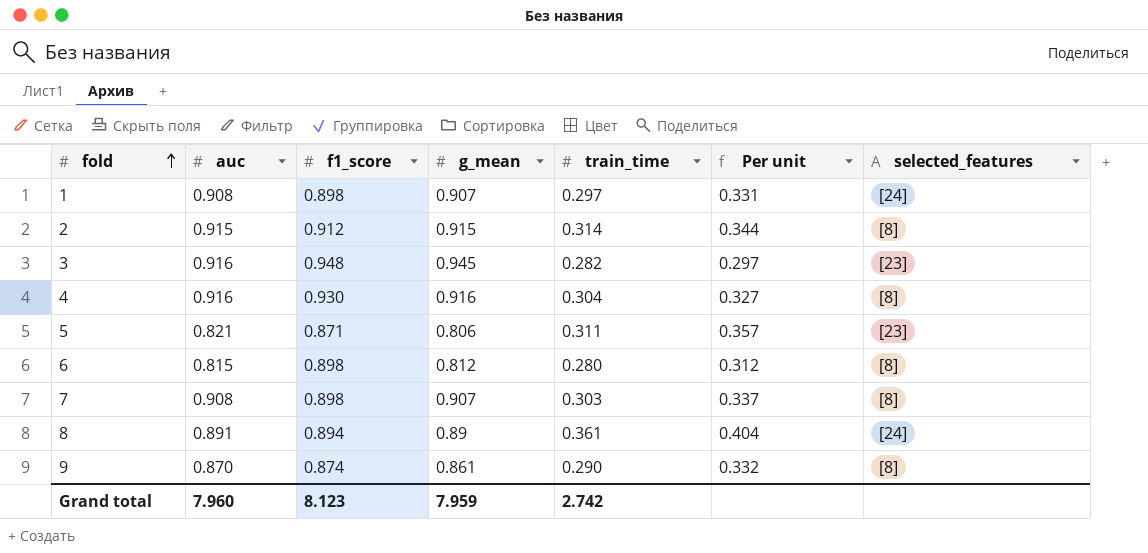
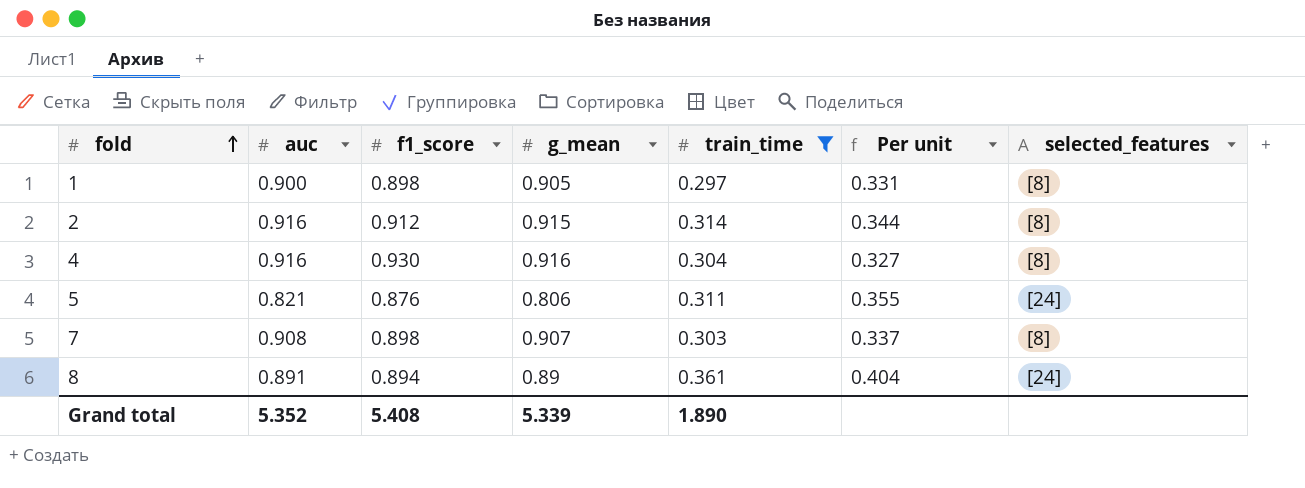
filter: none -> train_time >= 0.297
1 | auc: 0.908 -> 0.900
1 | g_mean: 0.907 -> 0.905
1 | selected_features: [24] -> [8]
2 | auc: 0.915 -> 0.916
5 | f1_score: 0.871 -> 0.876
5 | Per unit: 0.357 -> 0.355
5 | selected_features: [23] -> [24]
Grand total | auc: 7.960 -> 5.352
Grand total | f1_score: 8.123 -> 5.408
Grand total | g_mean: 7.959 -> 5.339
Grand total | train_time: 2.742 -> 1.890

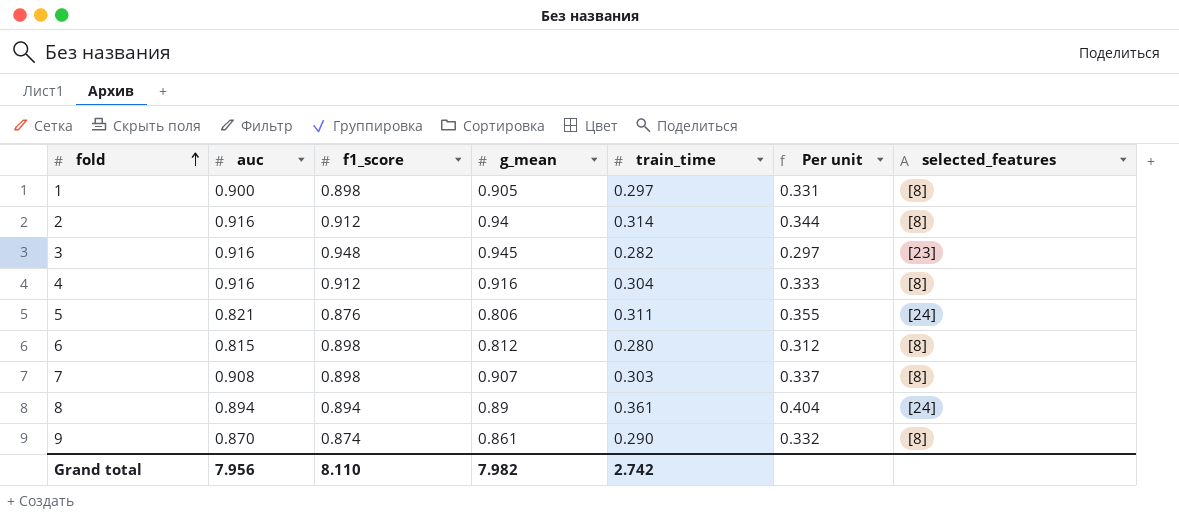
filter: train_time >= 0.297 -> none
2 | g_mean: 0.915 -> 0.94
4 | f1_score: 0.930 -> 0.912
4 | Per unit: 0.327 -> 0.333
8 | auc: 0.891 -> 0.894
Grand total | auc: 5.352 -> 7.956
Grand total | f1_score: 5.408 -> 8.110
Grand total | g_mean: 5.339 -> 7.982
Grand total | train_time: 1.890 -> 2.742

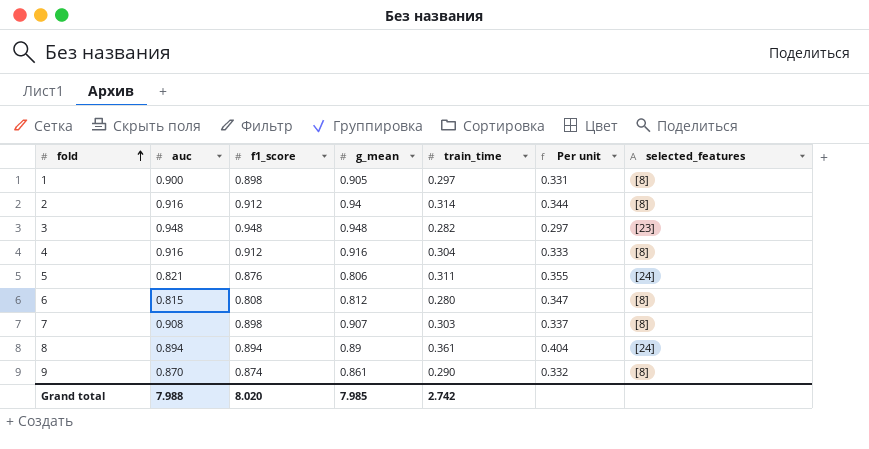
3 | auc: 0.916 -> 0.948
3 | g_mean: 0.945 -> 0.948
6 | f1_score: 0.898 -> 0.808
6 | Per unit: 0.312 -> 0.347
Grand total | auc: 7.956 -> 7.988
Grand total | f1_score: 8.110 -> 8.020
Grand total | g_mean: 7.982 -> 7.985

